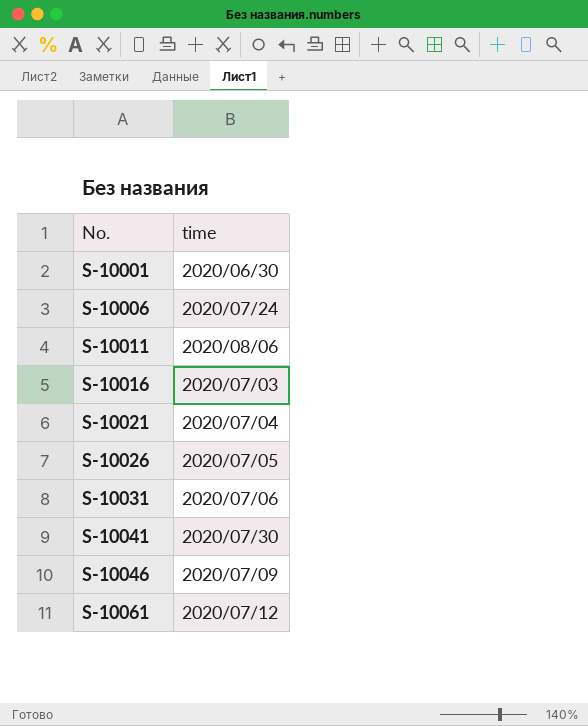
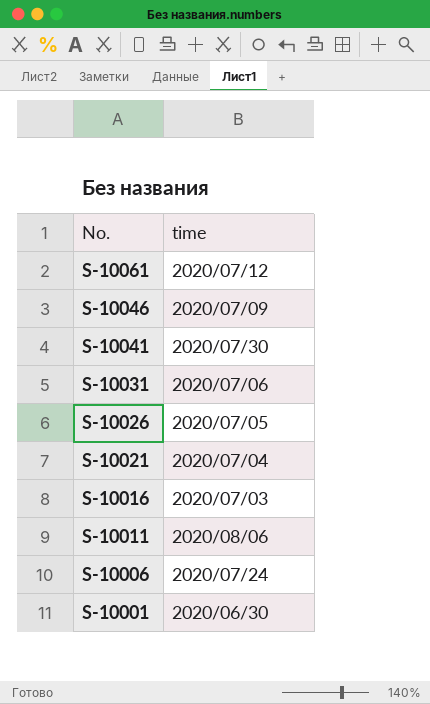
row order: No. ascending -> No. descending

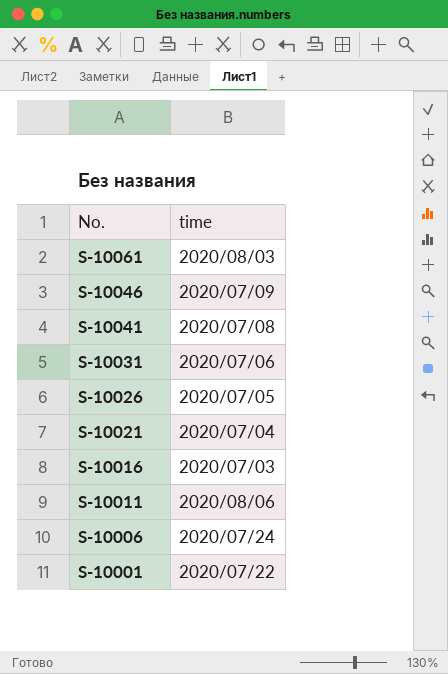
S-10061 | time: 2020/07/12 -> 2020/08/03
S-10041 | time: 2020/07/30 -> 2020/07/08
S-10001 | time: 2020/06/30 -> 2020/07/22

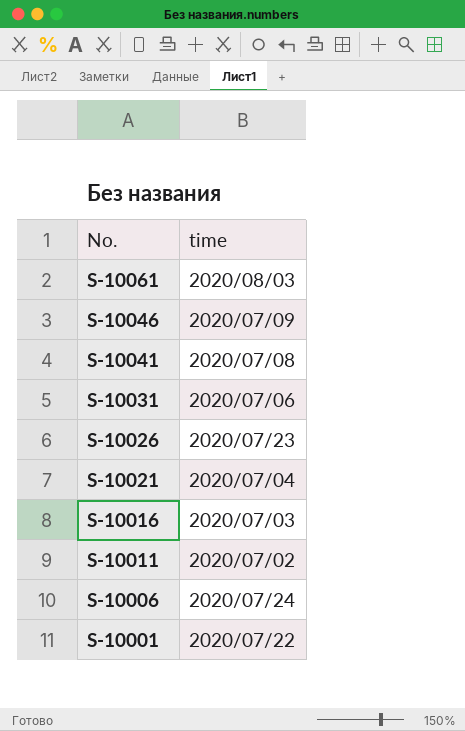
S-10026 | time: 2020/07/05 -> 2020/07/23
S-10011 | time: 2020/08/06 -> 2020/07/02

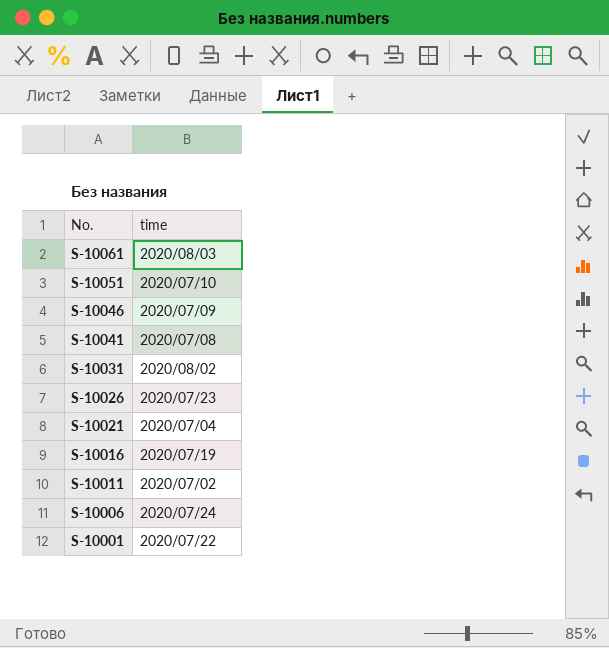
row S-10051: none -> 2020/07/10
S-10031 | time: 2020/07/06 -> 2020/08/02
S-10016 | time: 2020/07/03 -> 2020/07/19

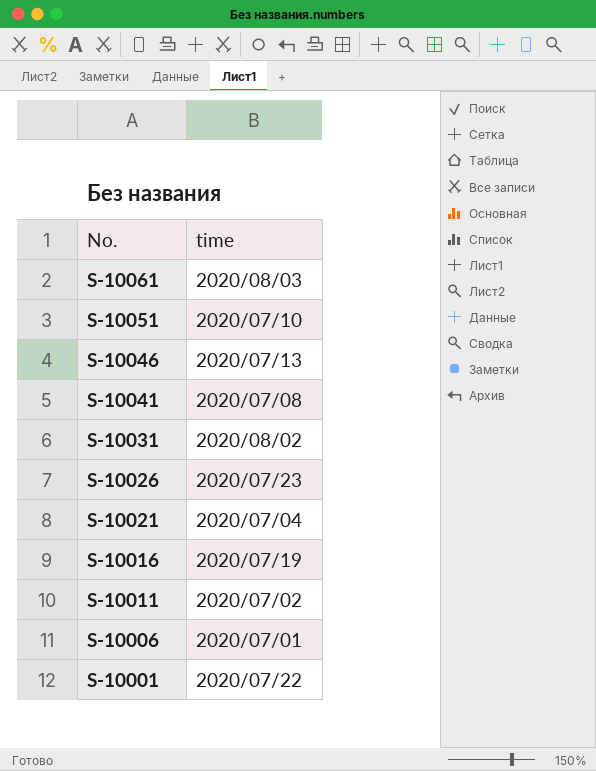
S-10046 | time: 2020/07/09 -> 2020/07/13
S-10006 | time: 2020/07/24 -> 2020/07/01

